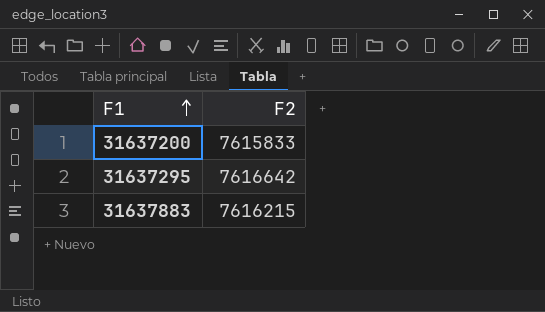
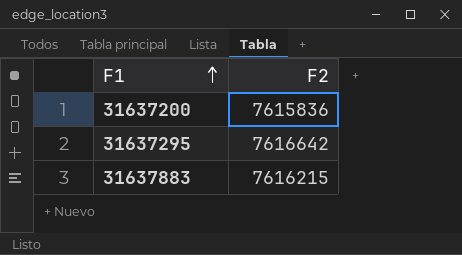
31637200 | F2: 7615833 -> 7615836

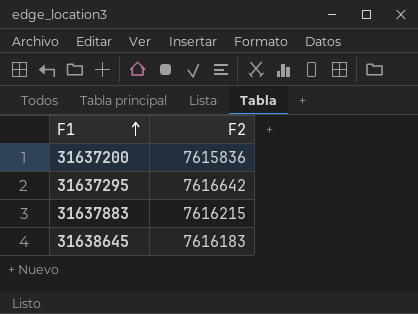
row 31638645: none -> 7616183

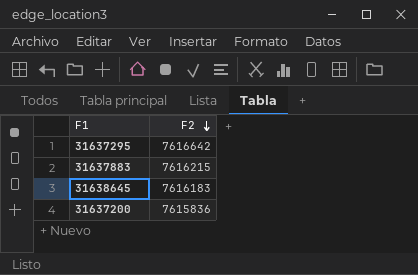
row order: F1 ascending -> F2 descending

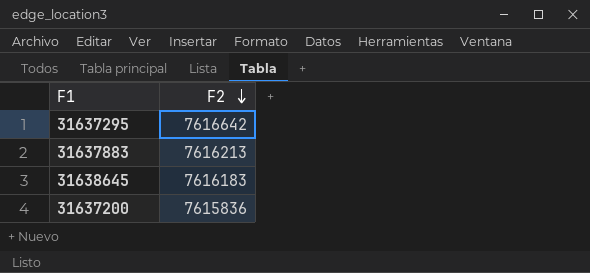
31637883 | F2: 7616215 -> 7616213

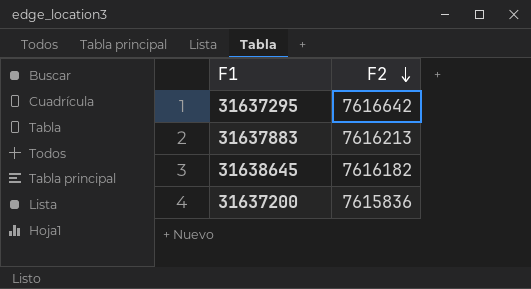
31638645 | F2: 7616183 -> 7616182

